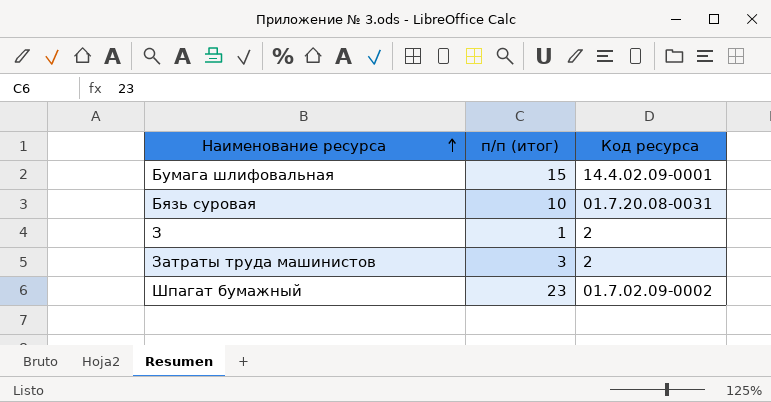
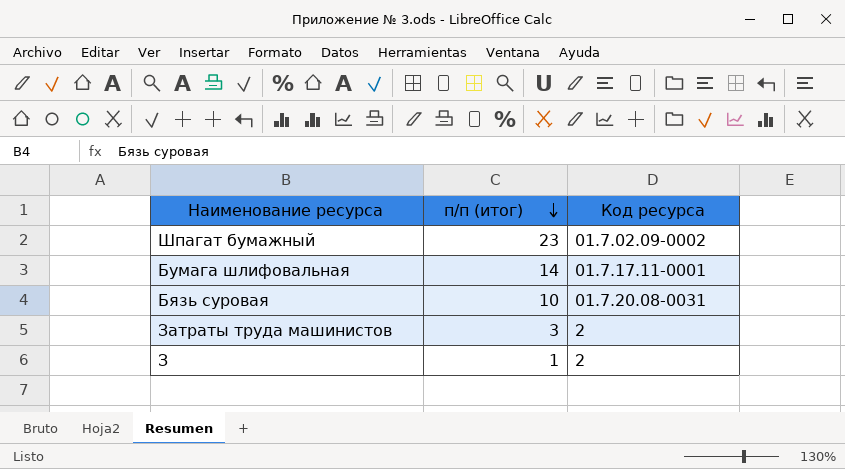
row order: Наименование ресурса ascending -> п/п (итог) descending
Бумага шлифовальная | п/п (итог): 15 -> 14
Бумага шлифовальная | Код ресурса: 14.4.02.09-0001 -> 01.7.17.11-0001

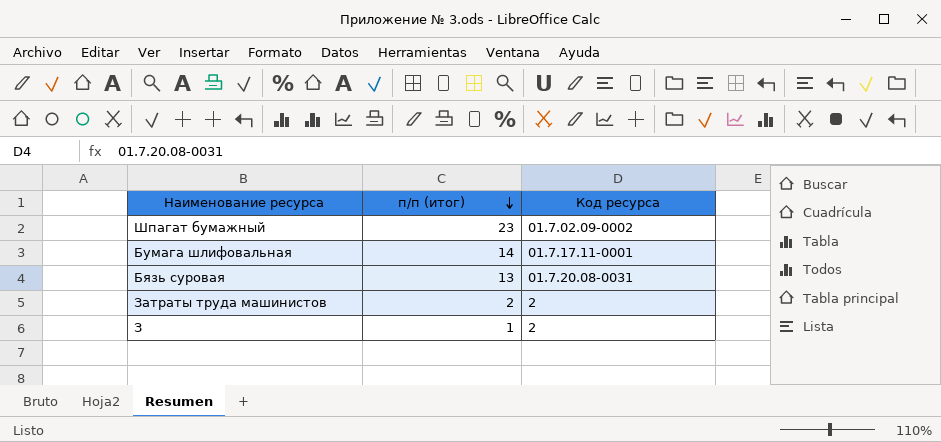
Бязь суровая | п/п (итог): 10 -> 13
Затраты труда машинистов | п/п (итог): 3 -> 2

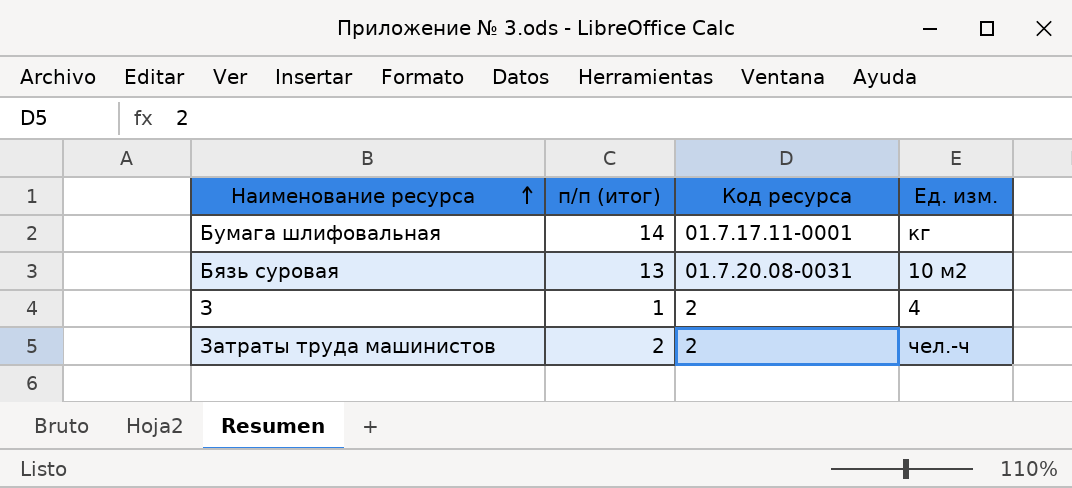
row order: п/п (итог) descending -> Наименование ресурса ascending
column Ед. изм. | position: none -> 4
row Шпагат бумажный: 23 | 01.7.02.09-0002 -> none

